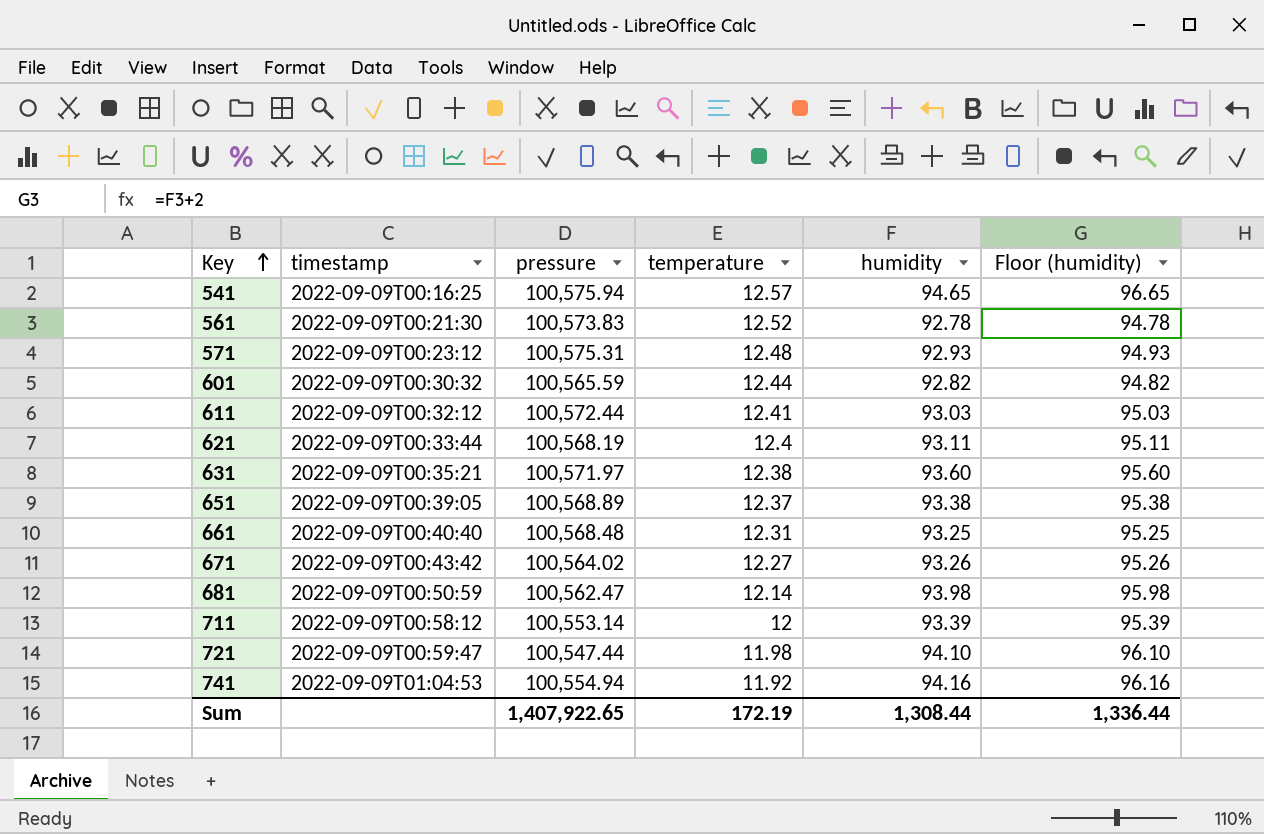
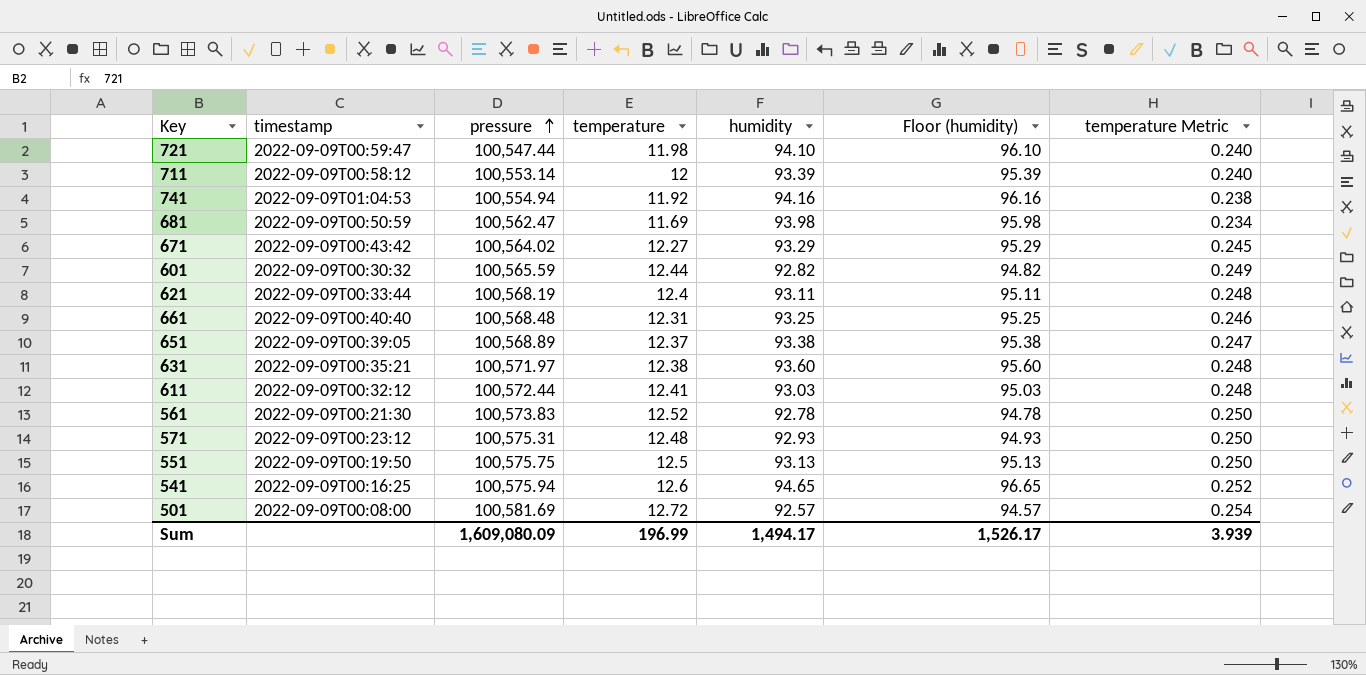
row order: Key ascending -> pressure ascending
column temperature Metric | formula: none -> [temperature] * 0.02
681 | temperature: 12.14 -> 11.69
671 | humidity: 93.26 -> 93.29
671 | Floor (humidity): 95.26 -> 95.29
row 551: none -> 2022-09-09T00:19:50 | 100,575.75 | 12.5 | 93.13 | 95.13 | 0.250
541 | temperature: 12.57 -> 12.6
row 501: none -> 2022-09-09T00:08:00 | 100,581.69 | 12.72 | 92.57 | 94.57 | 0.254
Sum | pressure: 1,407,922.65 -> 1,609,080.09
Sum | temperature: 172.19 -> 196.99
Sum | humidity: 1,308.44 -> 1,494.17
Sum | Floor (humidity): 1,336.44 -> 1,526.17

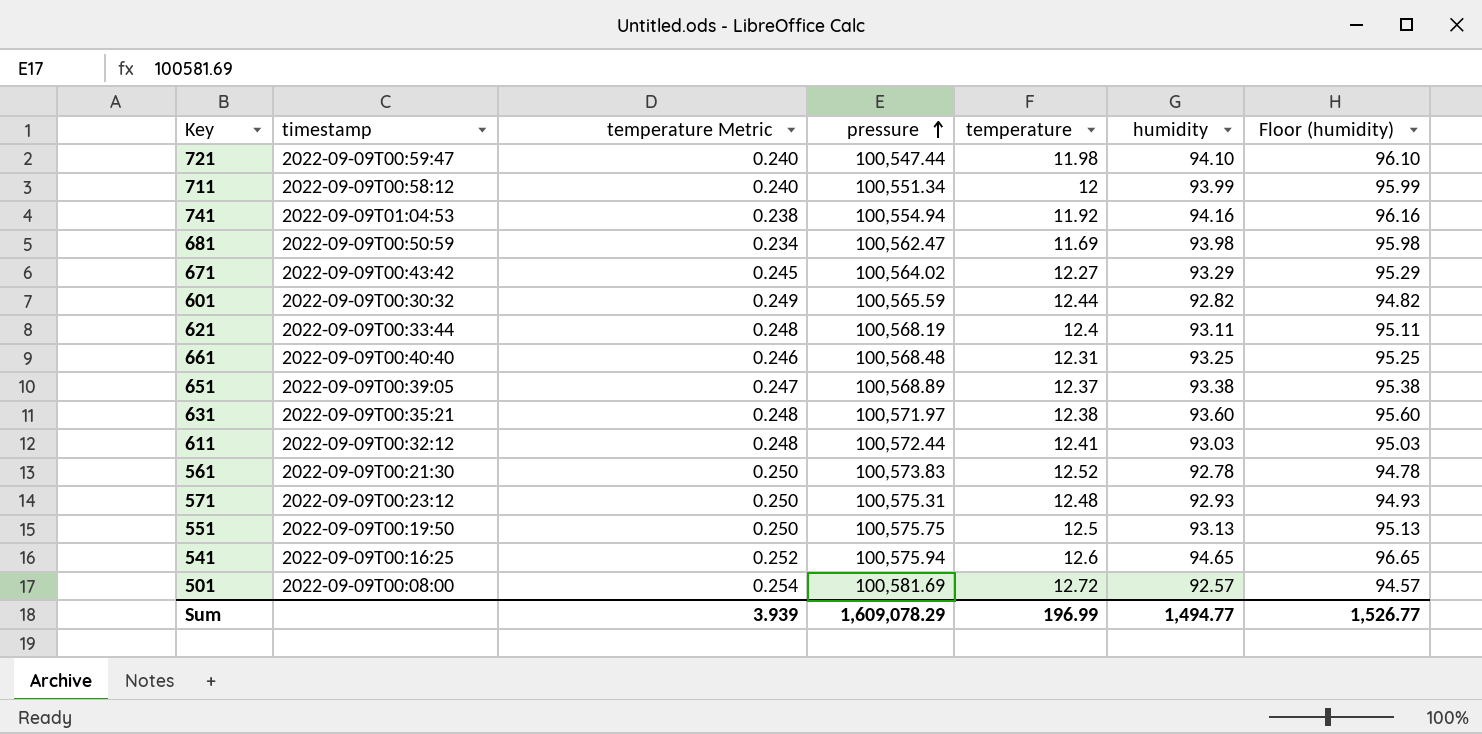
column temperature Metric | position: 7 -> 3
711 | pressure: 100,553.14 -> 100,551.34
711 | humidity: 93.39 -> 93.99
711 | Floor (humidity): 95.39 -> 95.99
Sum | pressure: 1,609,080.09 -> 1,609,078.29
Sum | humidity: 1,494.17 -> 1,494.77
Sum | Floor (humidity): 1,526.17 -> 1,526.77

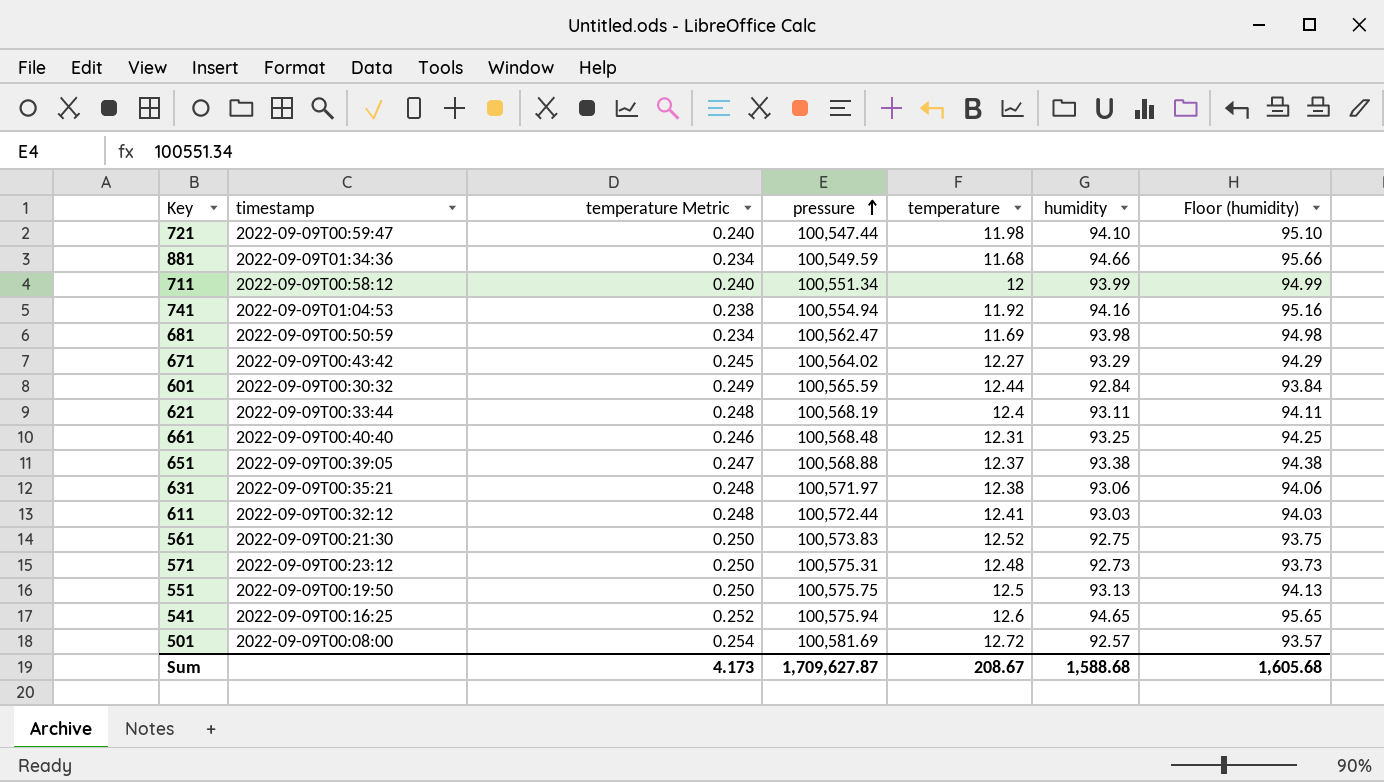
column Floor (humidity) | formula: [humidity] + 2 -> [humidity] + 1
row 881: none -> 2022-09-09T01:34:36 | 0.234 | 100,549.59 | 11.68 | 94.66 | 95.66
601 | humidity: 92.82 -> 92.84
651 | pressure: 100,568.89 -> 100,568.88
631 | humidity: 93.60 -> 93.06
561 | humidity: 92.78 -> 92.75
571 | humidity: 92.93 -> 92.73
Sum | temperature Metric: 3.939 -> 4.173
Sum | pressure: 1,609,078.29 -> 1,709,627.87
Sum | temperature: 196.99 -> 208.67
Sum | humidity: 1,494.77 -> 1,588.68
Sum | Floor (humidity): 1,526.77 -> 1,605.68

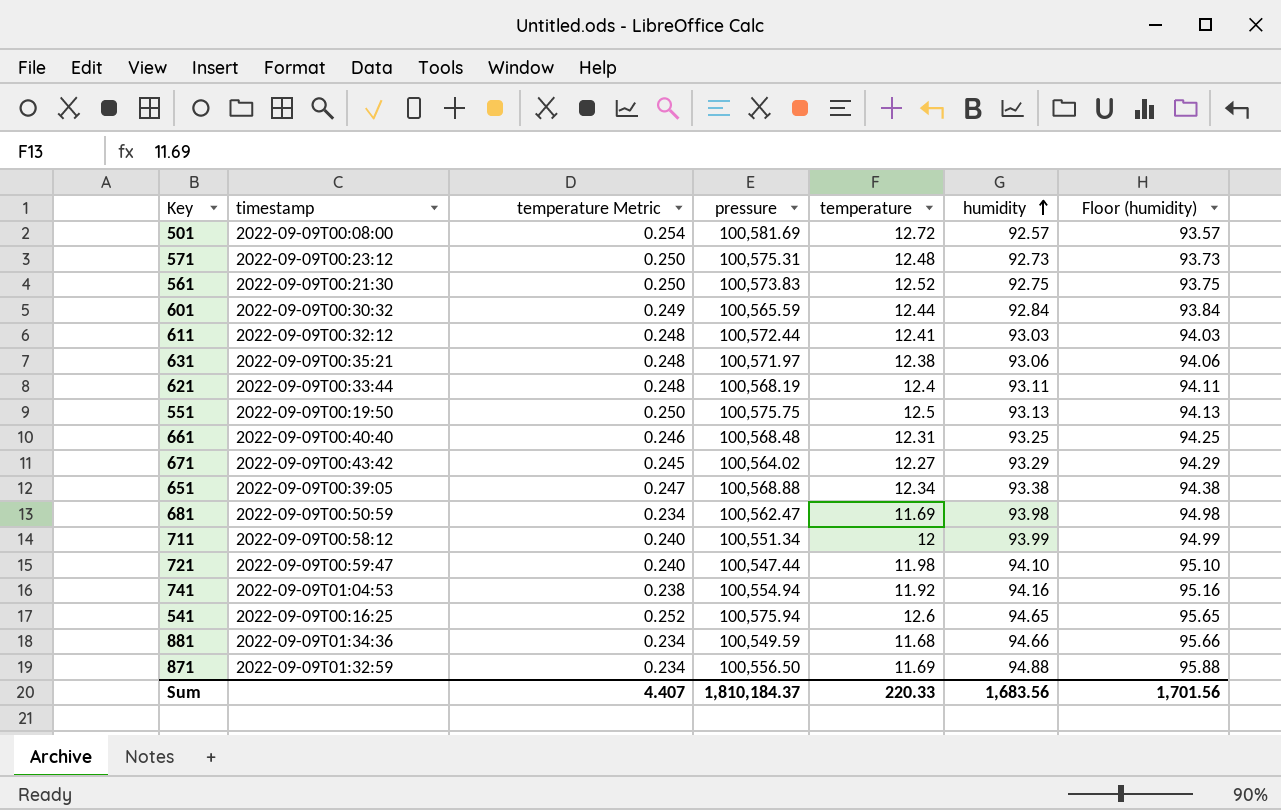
row order: pressure ascending -> humidity ascending
651 | temperature: 12.37 -> 12.34
row 871: none -> 2022-09-09T01:32:59 | 0.234 | 100,556.50 | 11.69 | 94.88 | 95.88
Sum | temperature Metric: 4.173 -> 4.407
Sum | pressure: 1,709,627.87 -> 1,810,184.37
Sum | temperature: 208.67 -> 220.33
Sum | humidity: 1,588.68 -> 1,683.56
Sum | Floor (humidity): 1,605.68 -> 1,701.56

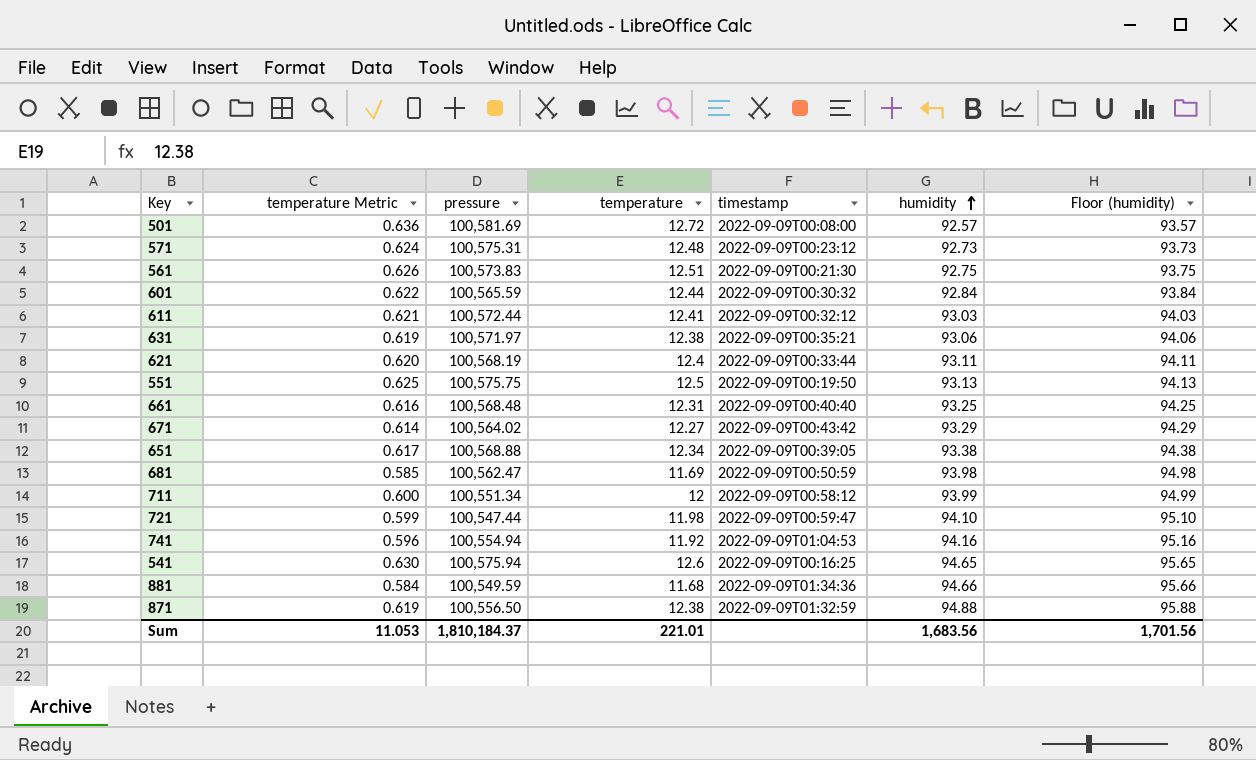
column temperature Metric | formula: [temperature] * 0.02 -> [temperature] * 0.05
column timestamp | position: 2 -> 5
561 | temperature: 12.52 -> 12.51
871 | temperature: 11.69 -> 12.38
Sum | temperature Metric: 4.407 -> 11.053
Sum | temperature: 220.33 -> 221.01

